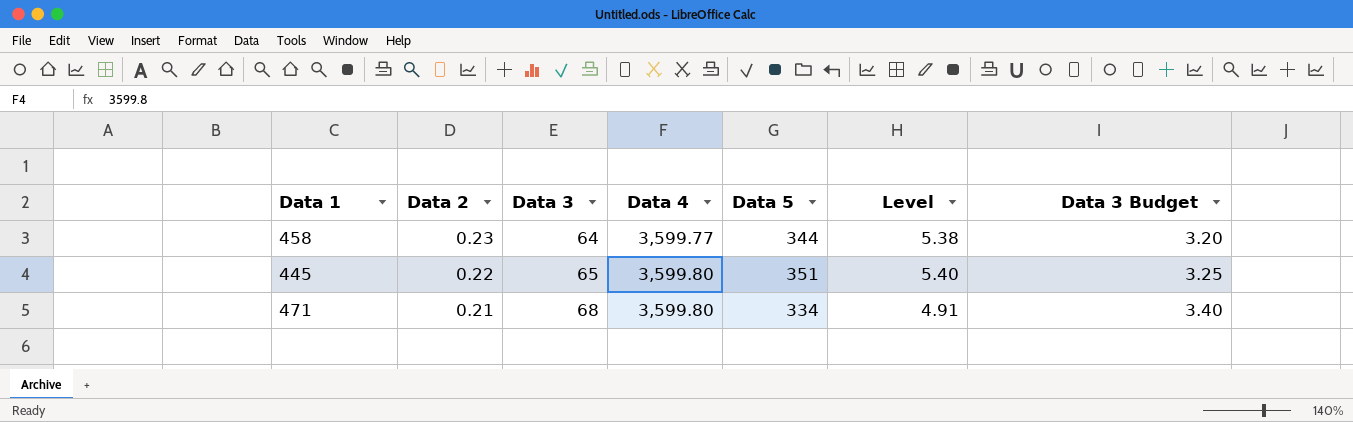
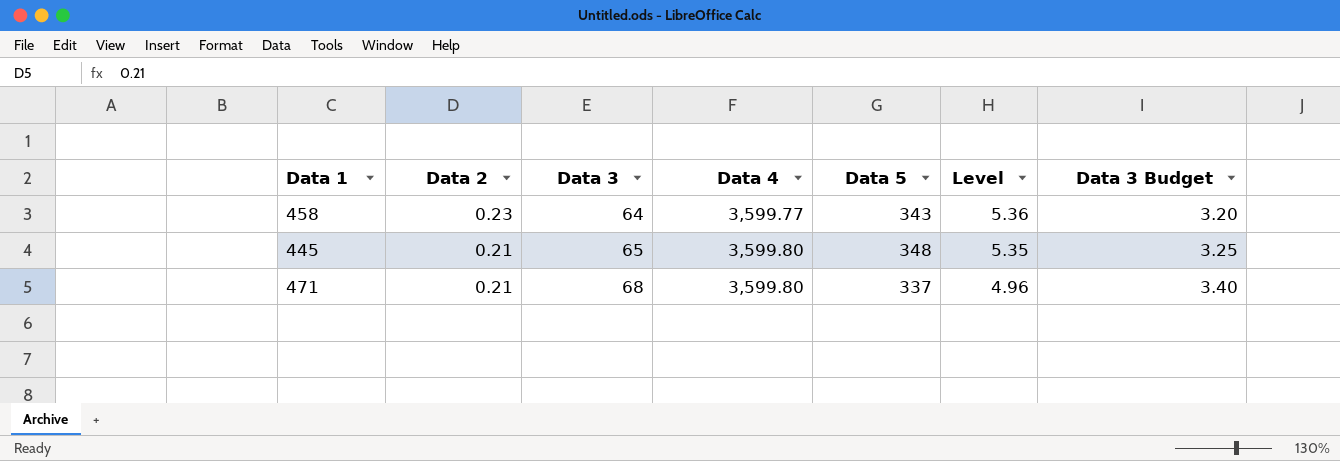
458 | Data 5: 344 -> 343
458 | Level: 5.38 -> 5.36
445 | Data 2: 0.22 -> 0.21
445 | Data 5: 351 -> 348
445 | Level: 5.40 -> 5.35
471 | Data 5: 334 -> 337
471 | Level: 4.91 -> 4.96

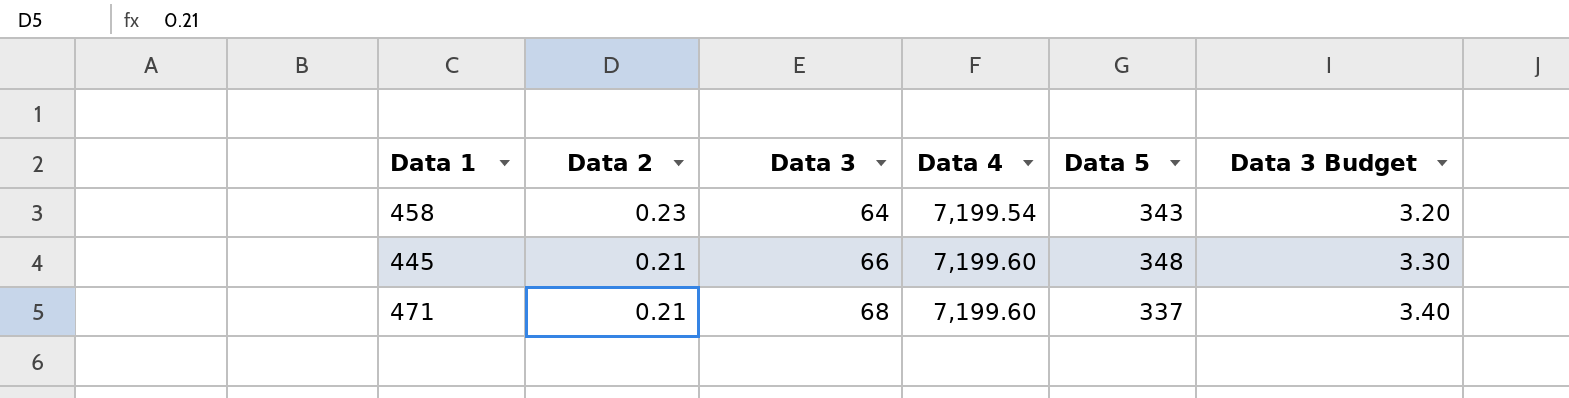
column Level | formula: [Data 5] / [Data 3] -> none
458 | Data 4: 3,599.77 -> 7,199.54
445 | Data 3: 65 -> 66
445 | Data 4: 3,599.80 -> 7,199.60
445 | Data 3 Budget: 3.25 -> 3.30
471 | Data 4: 3,599.80 -> 7,199.60

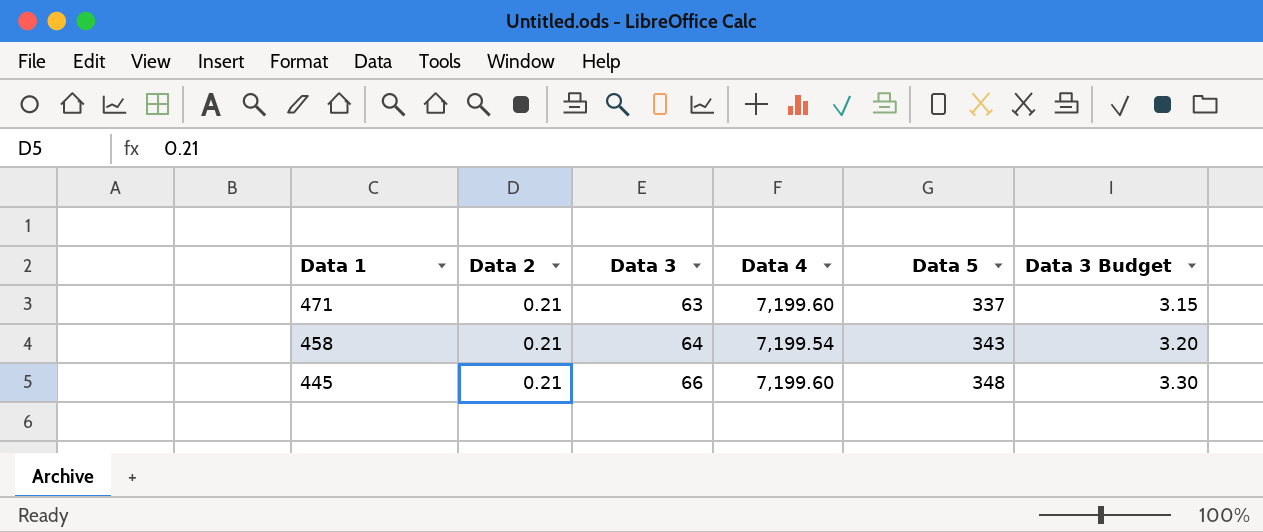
row order: Data 2 descending -> Data 1 descending
471 | Data 3: 68 -> 63
471 | Data 3 Budget: 3.40 -> 3.15
458 | Data 2: 0.23 -> 0.21

